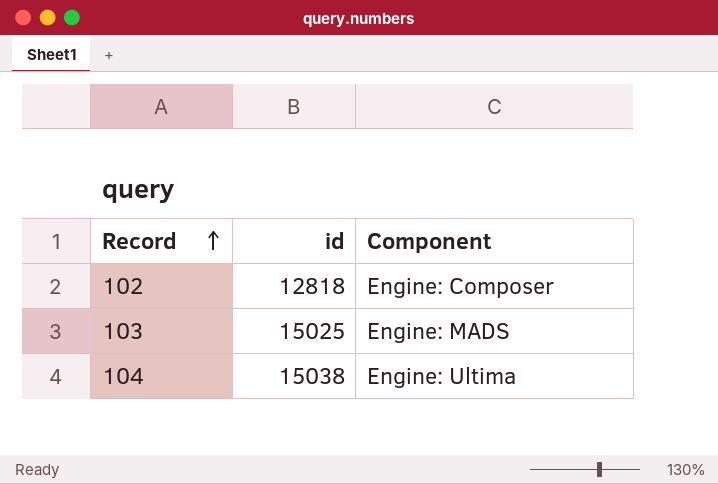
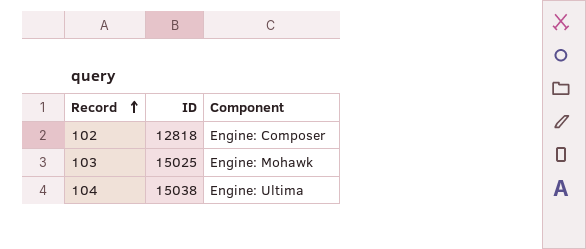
column name: id -> ID
103 | Component: Engine: MADS -> Engine: Mohawk

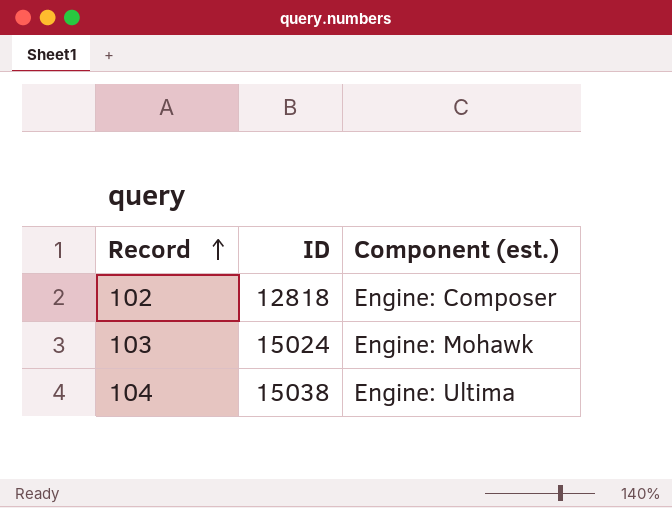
column name: Component -> Component (est.)
103 | ID: 15025 -> 15024

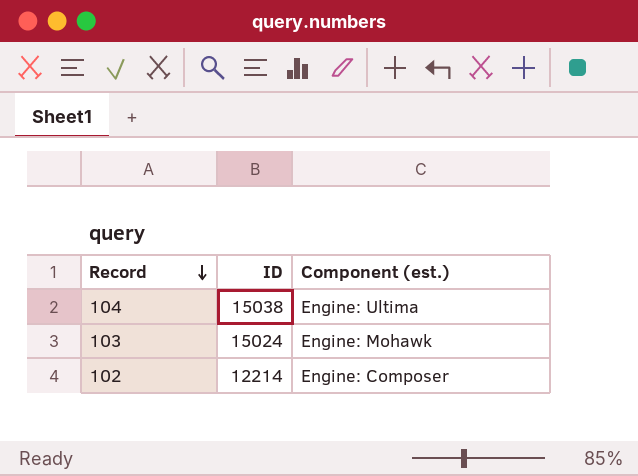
row order: Record ascending -> Record descending
102 | ID: 12818 -> 12214

